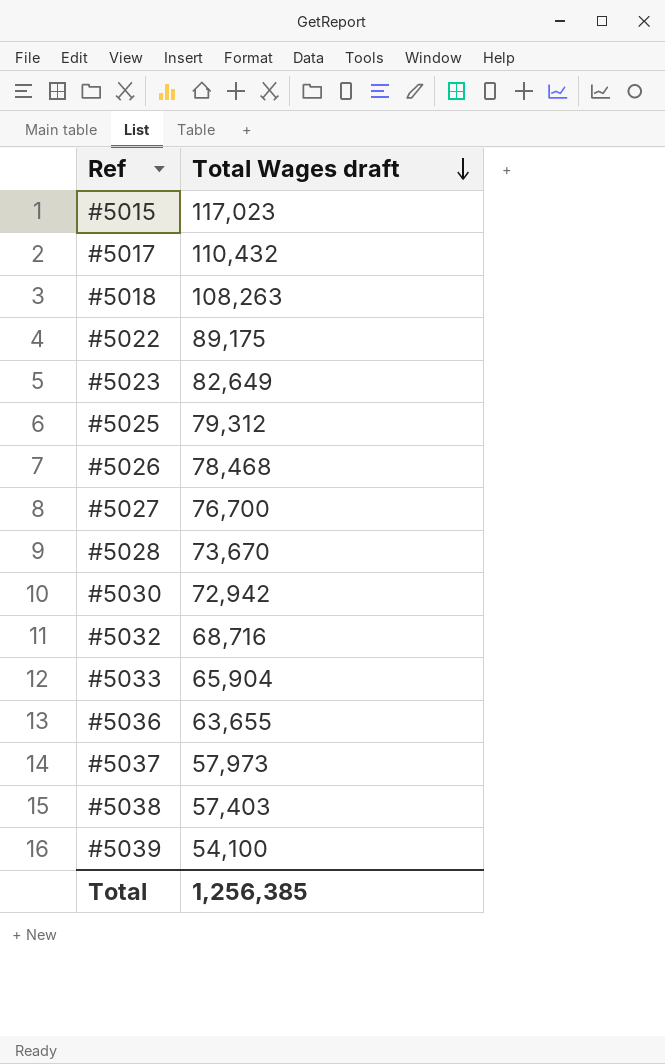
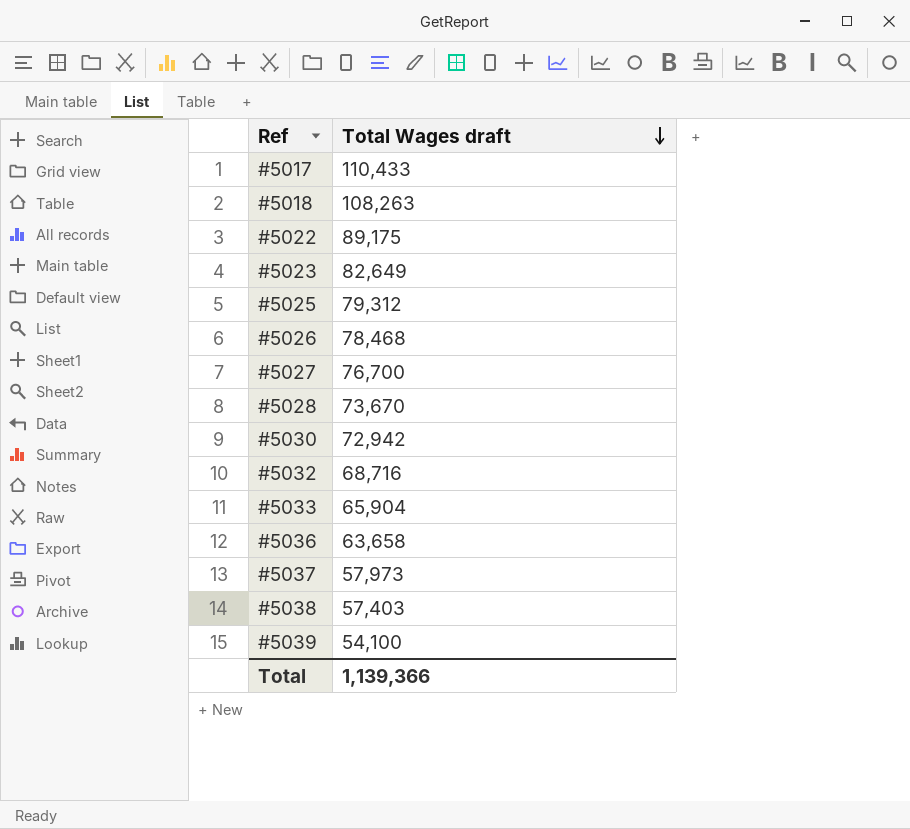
row #5015: 117,023 -> none
#5017 | Total Wages draft: 110,432 -> 110,433
#5036 | Total Wages draft: 63,655 -> 63,658
Total | Total Wages draft: 1,256,385 -> 1,139,366

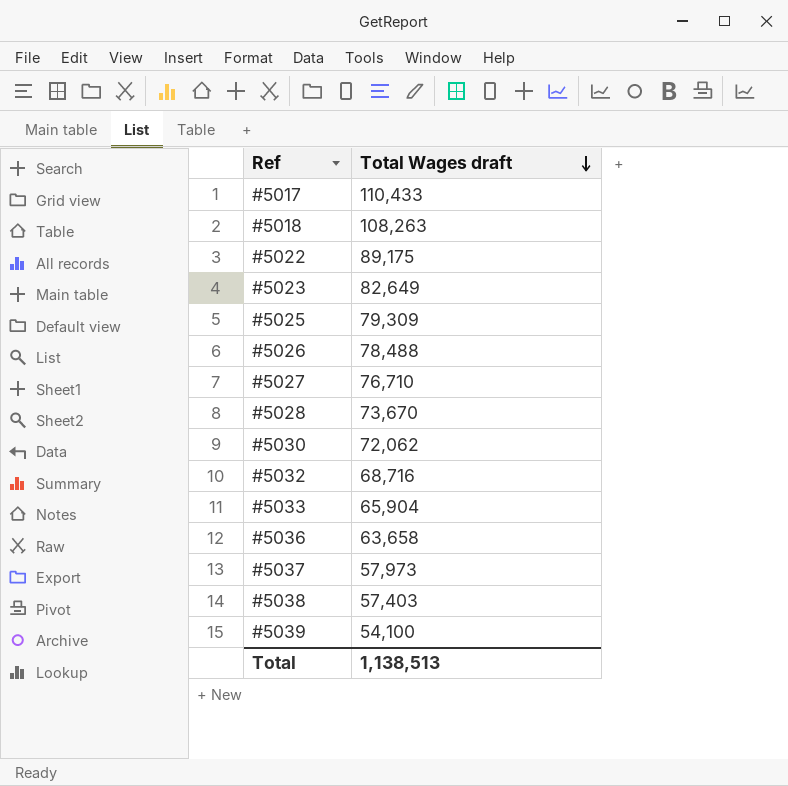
#5025 | Total Wages draft: 79,312 -> 79,309
#5026 | Total Wages draft: 78,468 -> 78,488
#5027 | Total Wages draft: 76,700 -> 76,710
#5030 | Total Wages draft: 72,942 -> 72,062
Total | Total Wages draft: 1,139,366 -> 1,138,513

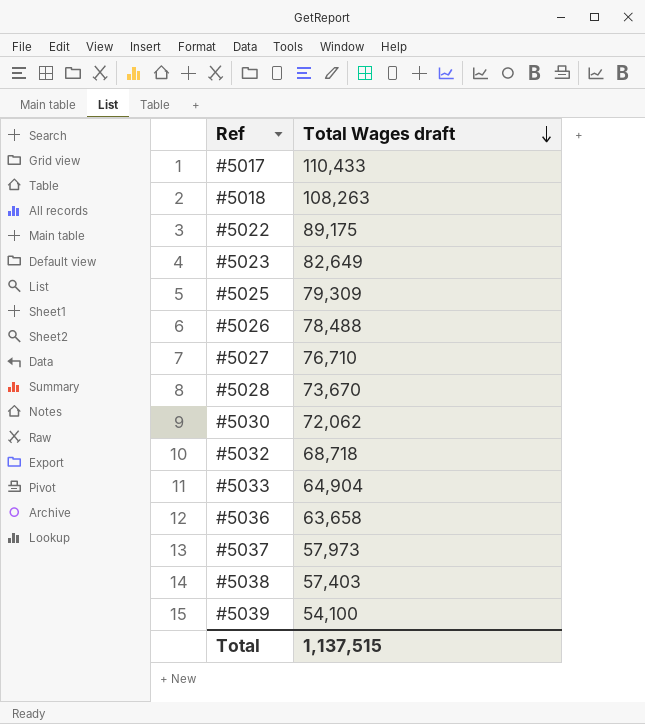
#5032 | Total Wages draft: 68,716 -> 68,718
#5033 | Total Wages draft: 65,904 -> 64,904
Total | Total Wages draft: 1,138,513 -> 1,137,515

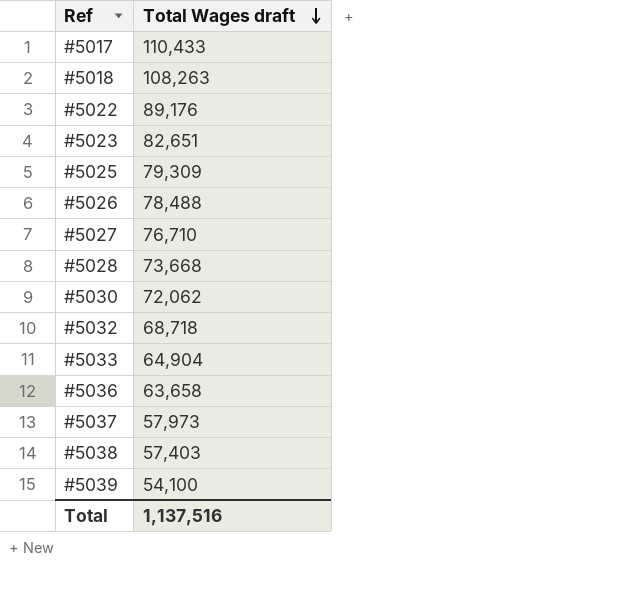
#5022 | Total Wages draft: 89,175 -> 89,176
#5023 | Total Wages draft: 82,649 -> 82,651
#5028 | Total Wages draft: 73,670 -> 73,668
Total | Total Wages draft: 1,137,515 -> 1,137,516

